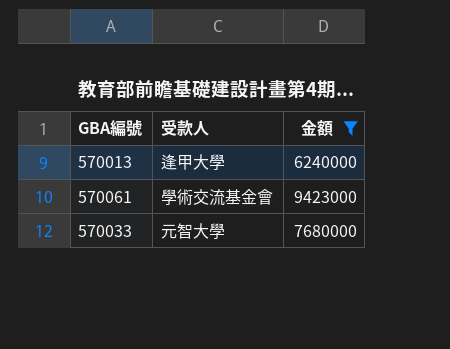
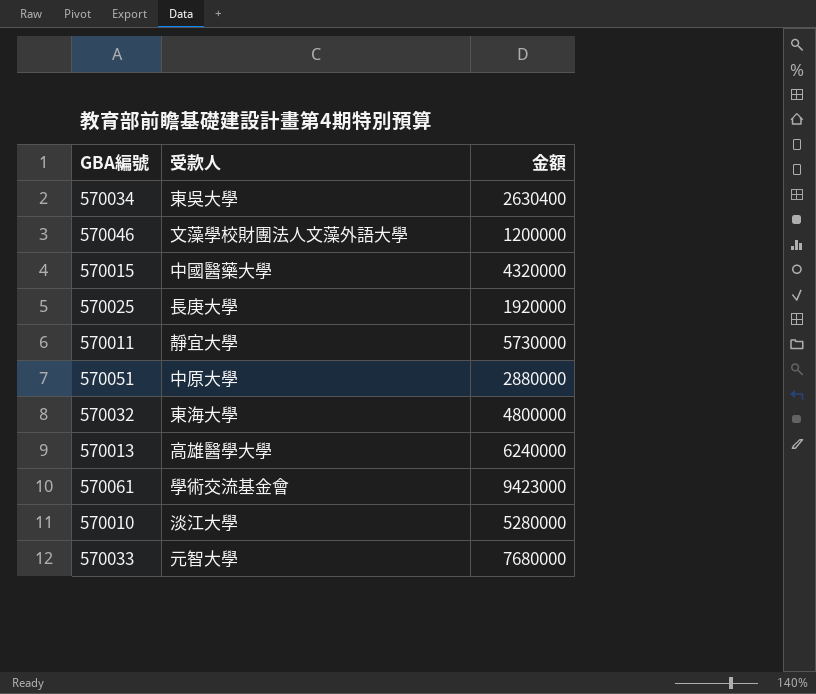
filter: 金額 >= 6240000 -> none
570013 | 受款人: 逢甲大學 -> 高雄醫學大學

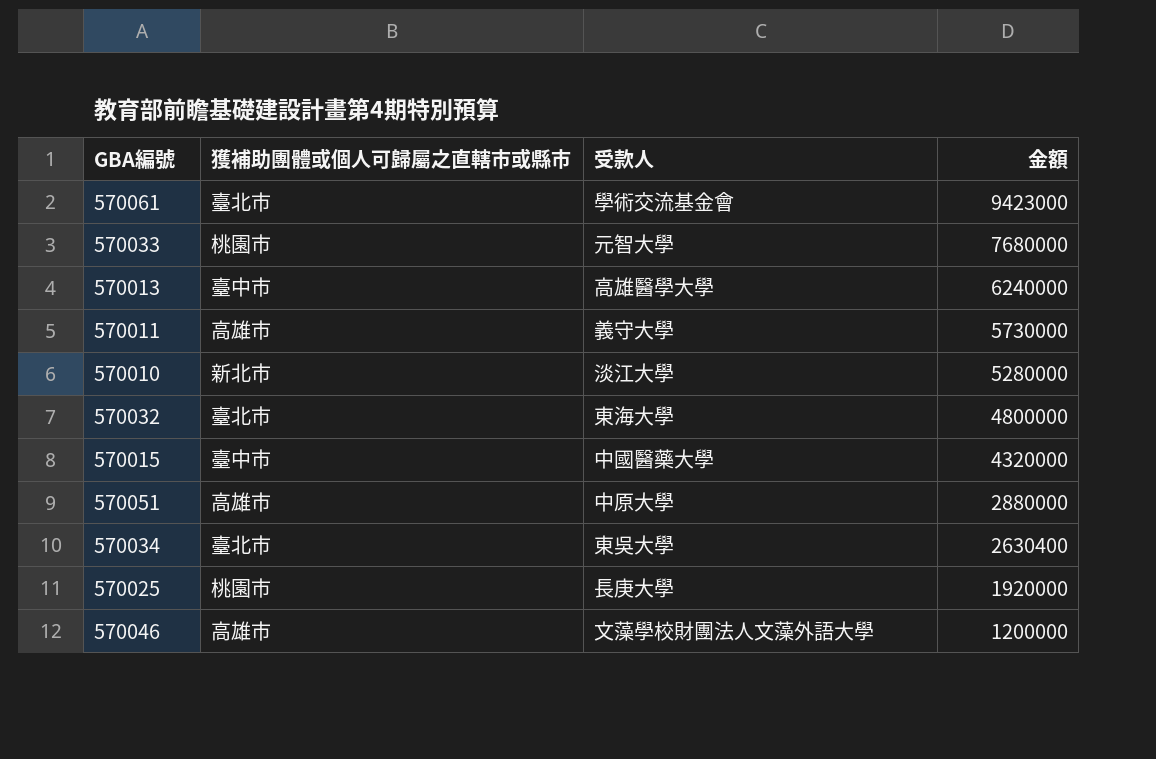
row order: none -> 金額 descending
column 獲補助團體或個人可歸屬之直轄市或縣市 | position: none -> 2
570011 | 受款人: 靜宜大學 -> 義守大學

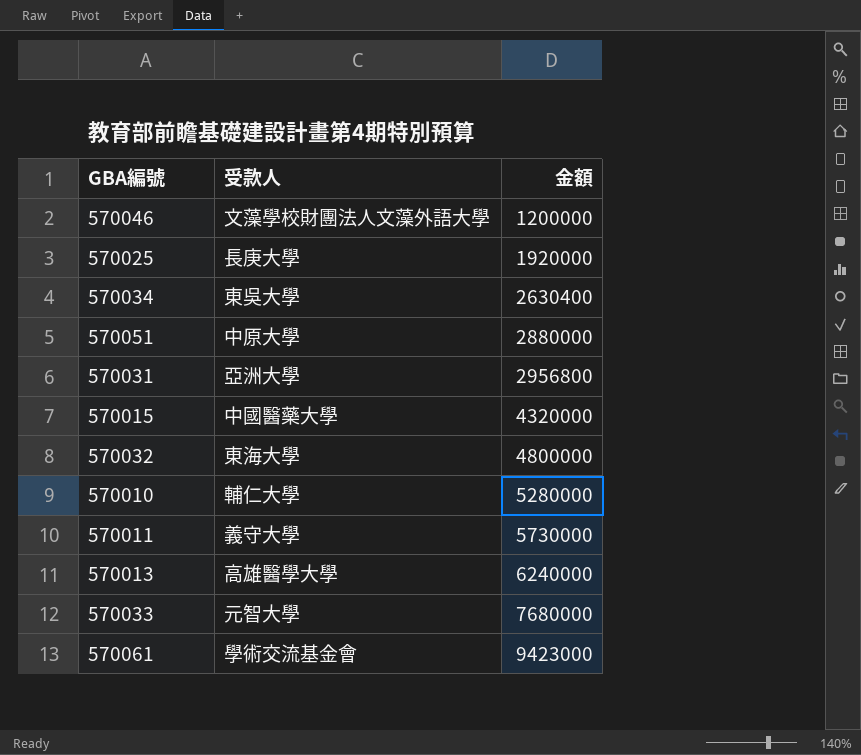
row order: 金額 descending -> 金額 ascending
column 獲補助團體或個人可歸屬之直轄市或縣市 | position: 2 -> none
row 570031: none -> 亞洲大學 | 2956800
570010 | 受款人: 淡江大學 -> 輔仁大學

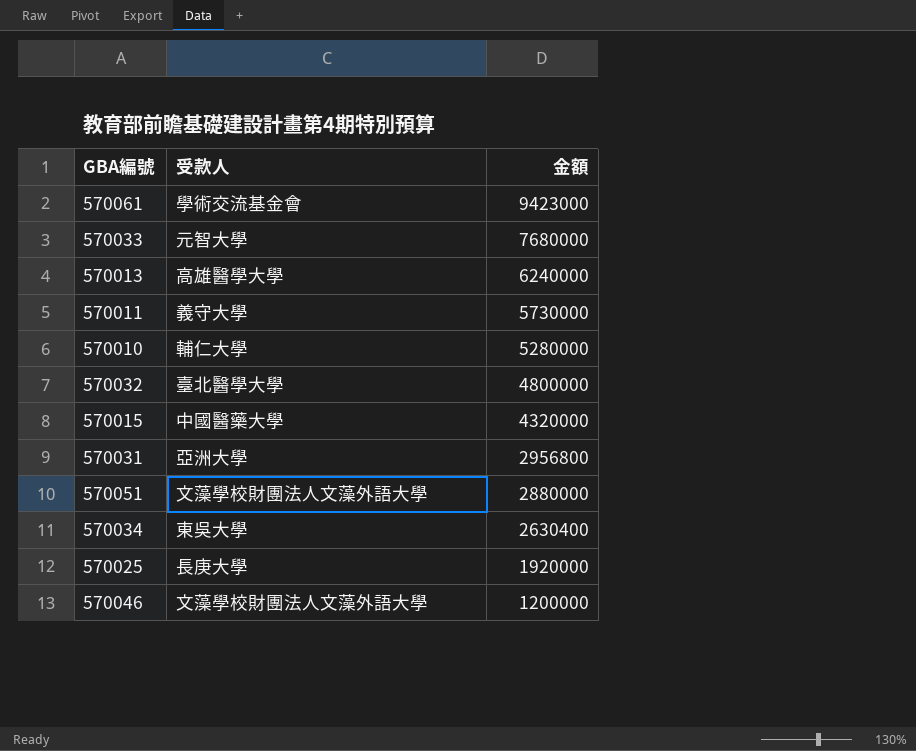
row order: 金額 ascending -> 金額 descending
570032 | 受款人: 東海大學 -> 臺北醫學大學
570051 | 受款人: 中原大學 -> 文藻學校財團法人文藻外語大學

